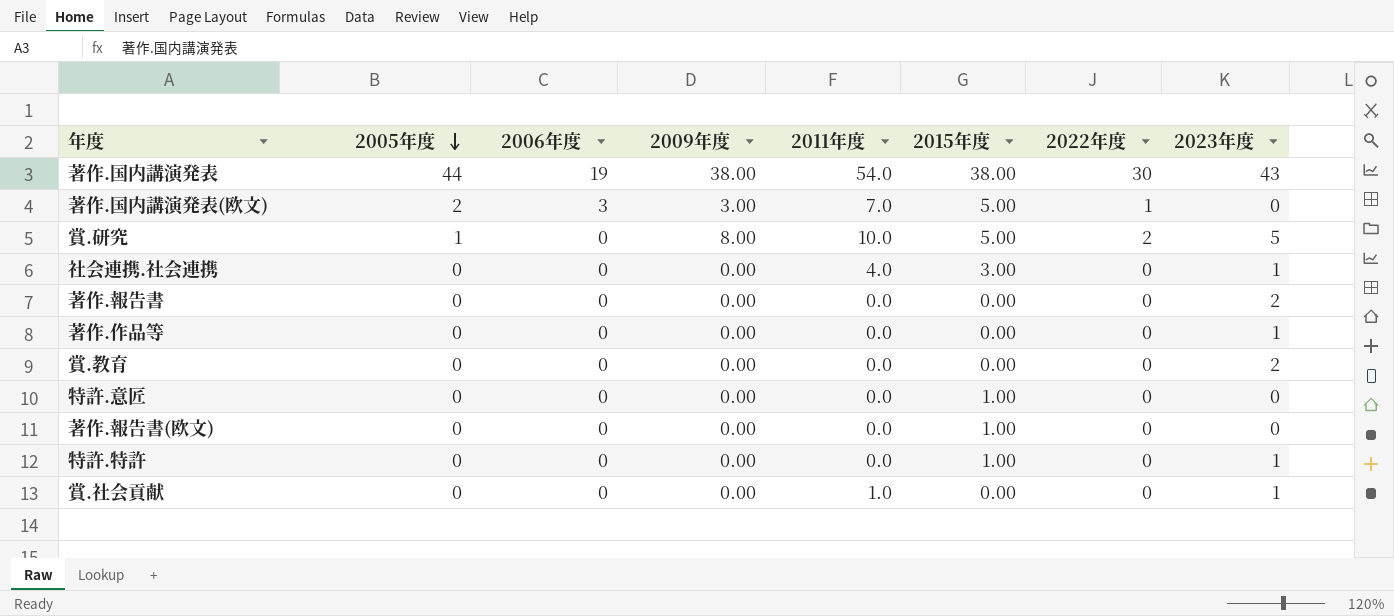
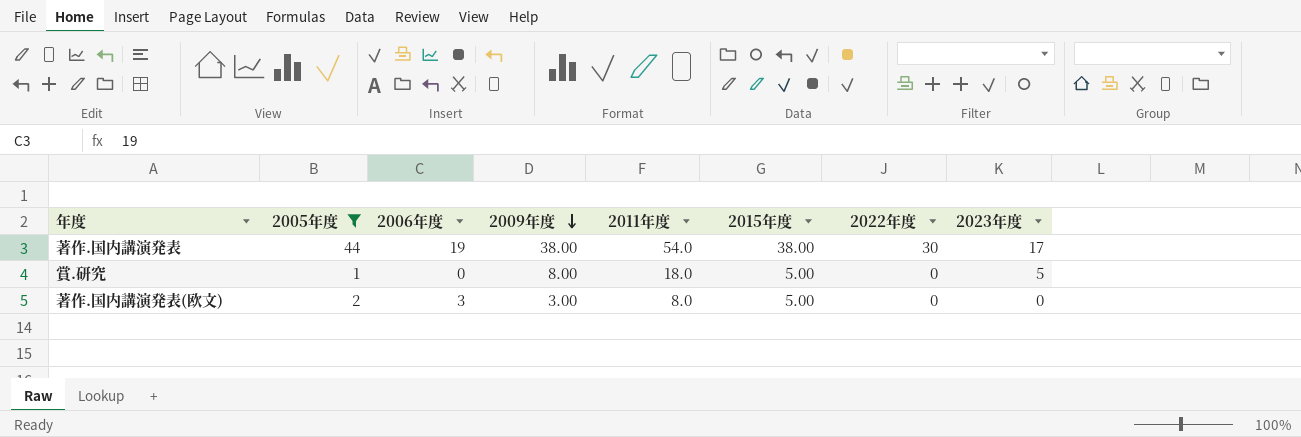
filter: none -> 2005年度 != 0
row order: 2005年度 descending -> 2009年度 descending
著作.国内講演発表 | 2023年度: 43 -> 17
賞.研究 | 2011年度: 10.0 -> 18.0
賞.研究 | 2022年度: 2 -> 0
著作.国内講演発表(欧文) | 2011年度: 7.0 -> 8.0
著作.国内講演発表(欧文) | 2022年度: 1 -> 0

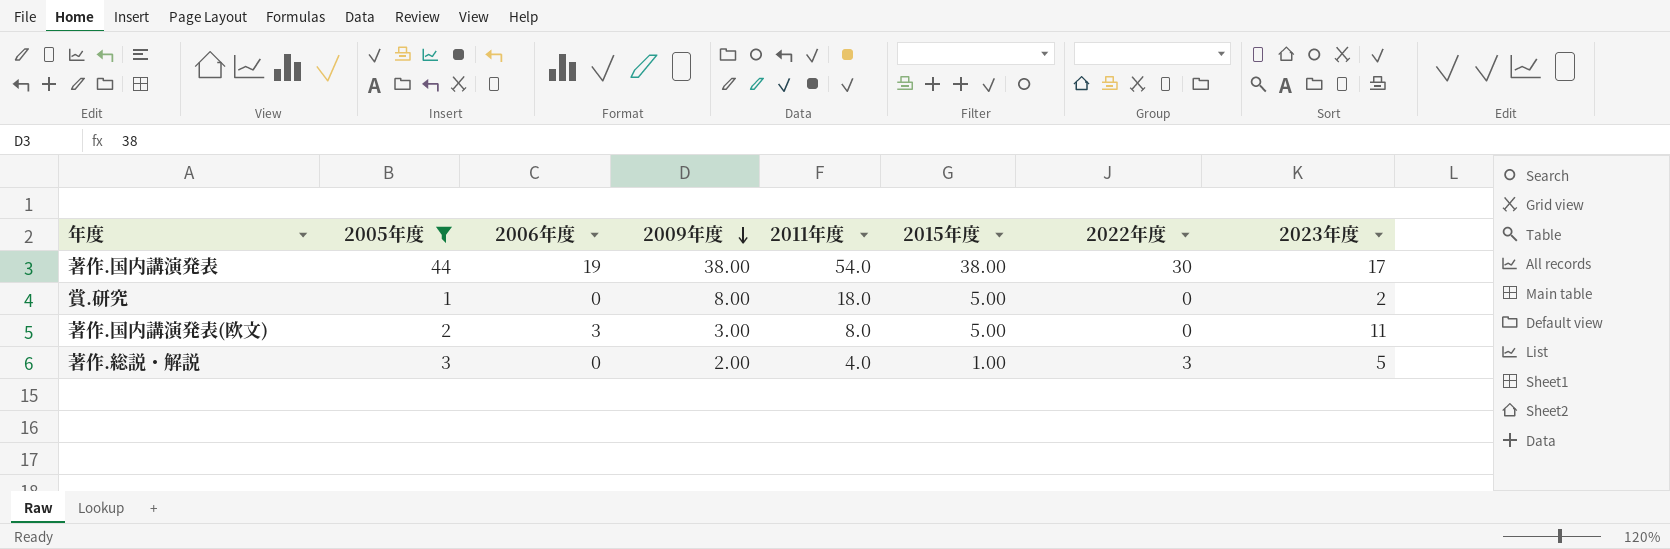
賞.研究 | 2023年度: 5 -> 2
著作.国内講演発表(欧文) | 2023年度: 0 -> 11
row 著作.総説・解説: none -> 3 | 0 | 2.00 | 4.0 | 1.00 | 3 | 5

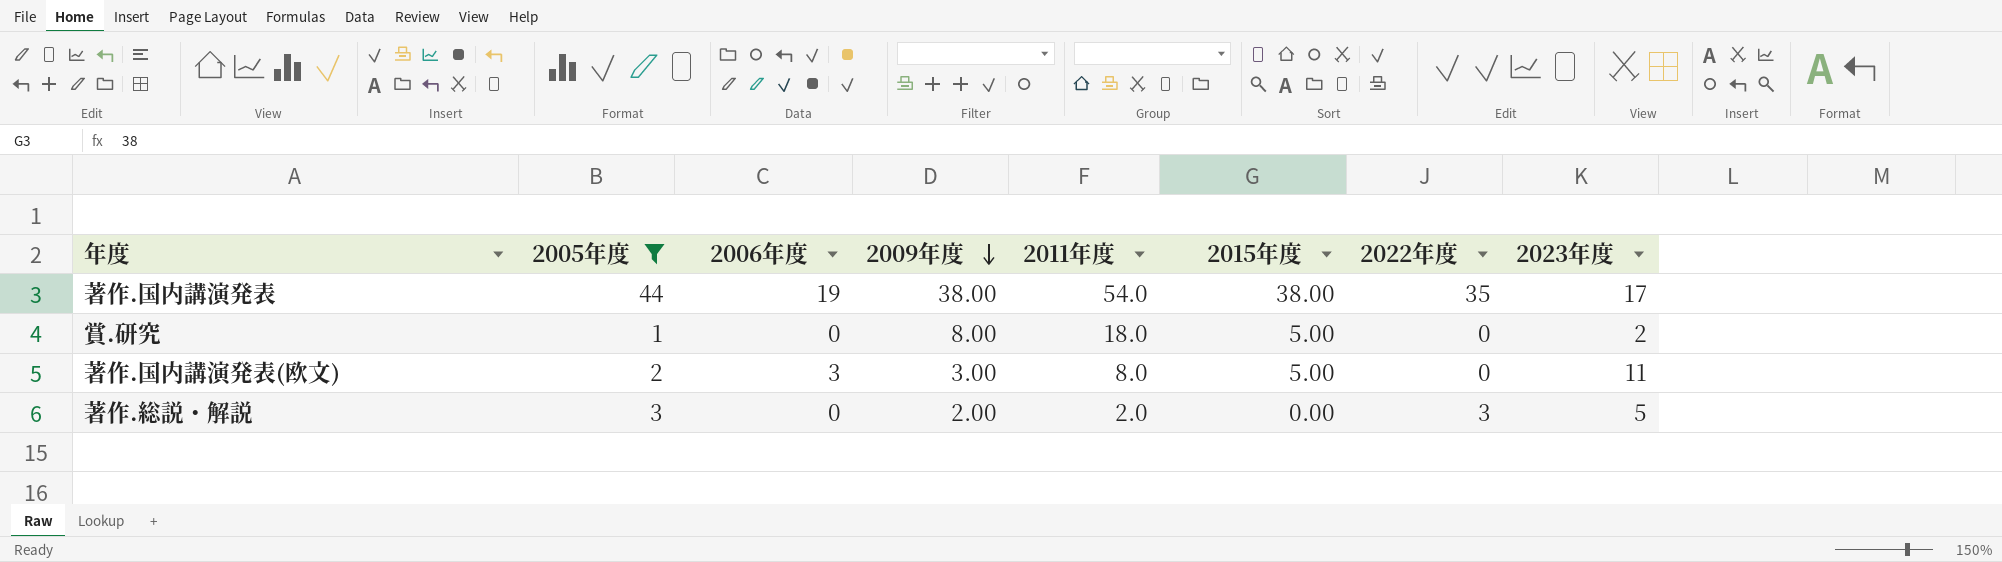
著作.国内講演発表 | 2022年度: 30 -> 35
著作.総説・解説 | 2011年度: 4.0 -> 2.0
著作.総説・解説 | 2015年度: 1.00 -> 0.00

